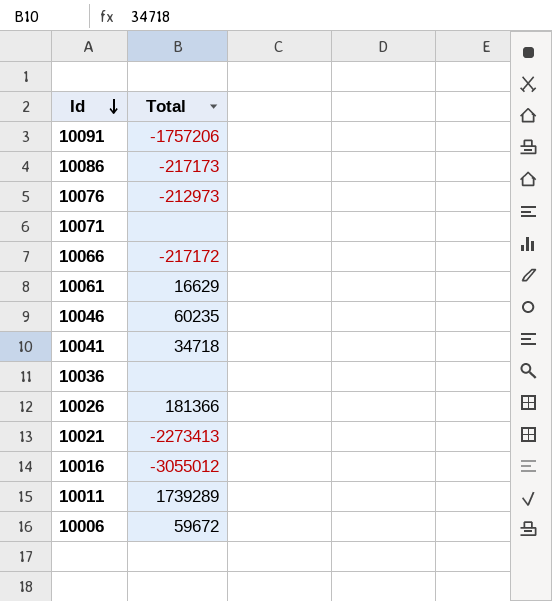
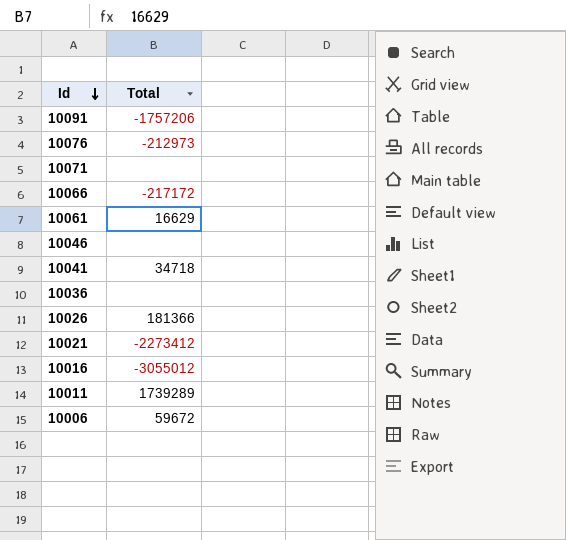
row 10086: -217173 -> none
10046 | Total: 60235 -> none
10021 | Total: -2273413 -> -2273412

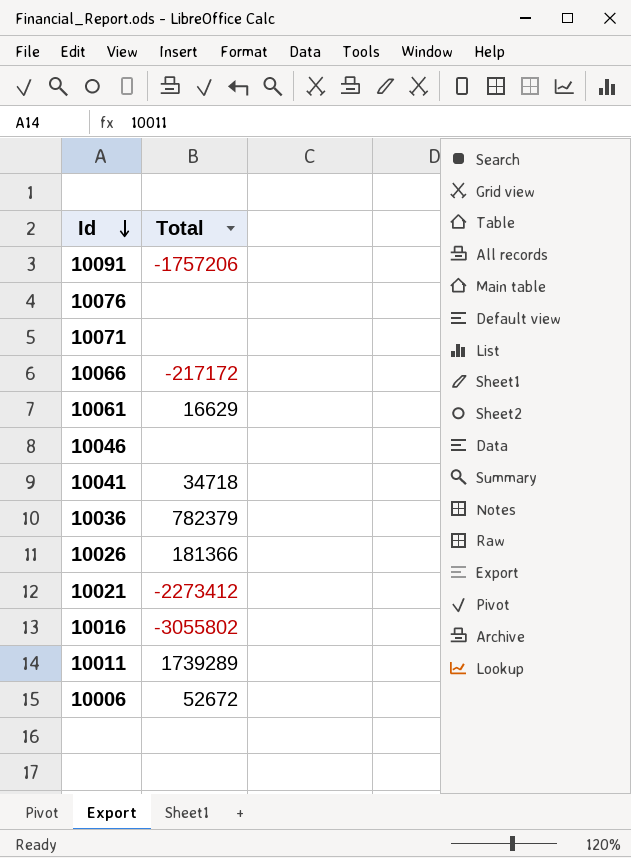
10076 | Total: -212973 -> none
10036 | Total: none -> 782379
10016 | Total: -3055012 -> -3055802
10006 | Total: 59672 -> 52672

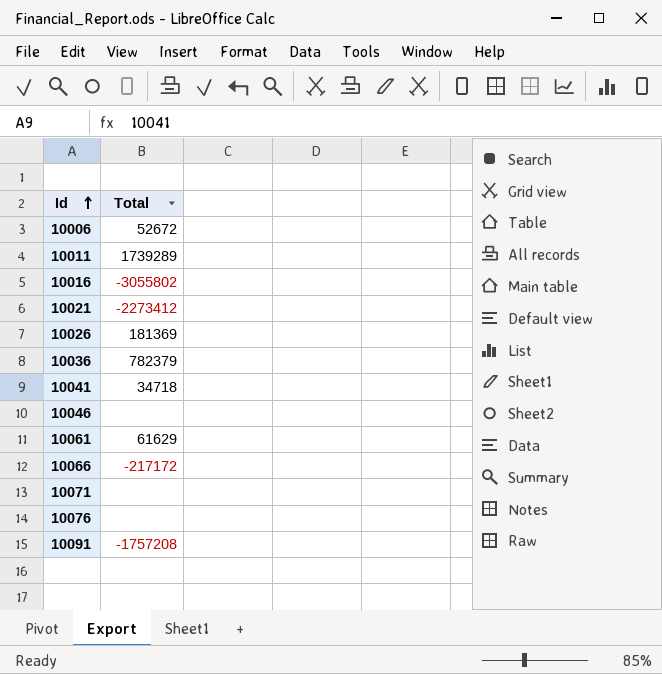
row order: Id descending -> Id ascending
10026 | Total: 181366 -> 181369
10061 | Total: 16629 -> 61629
10091 | Total: -1757206 -> -1757208

